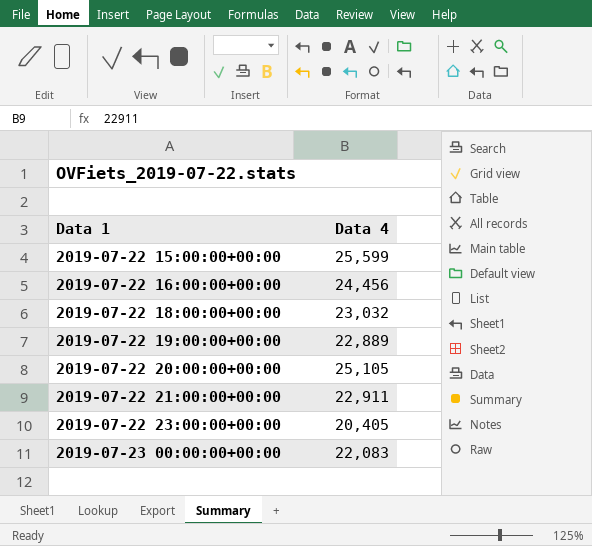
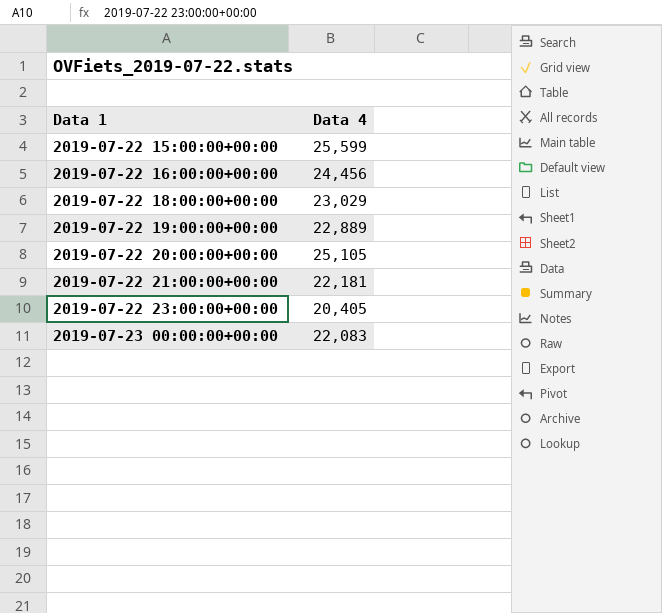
2019-07-22 18:00:00+00:00 | Data 4: 23,032 -> 23,029
2019-07-22 21:00:00+00:00 | Data 4: 22,911 -> 22,181

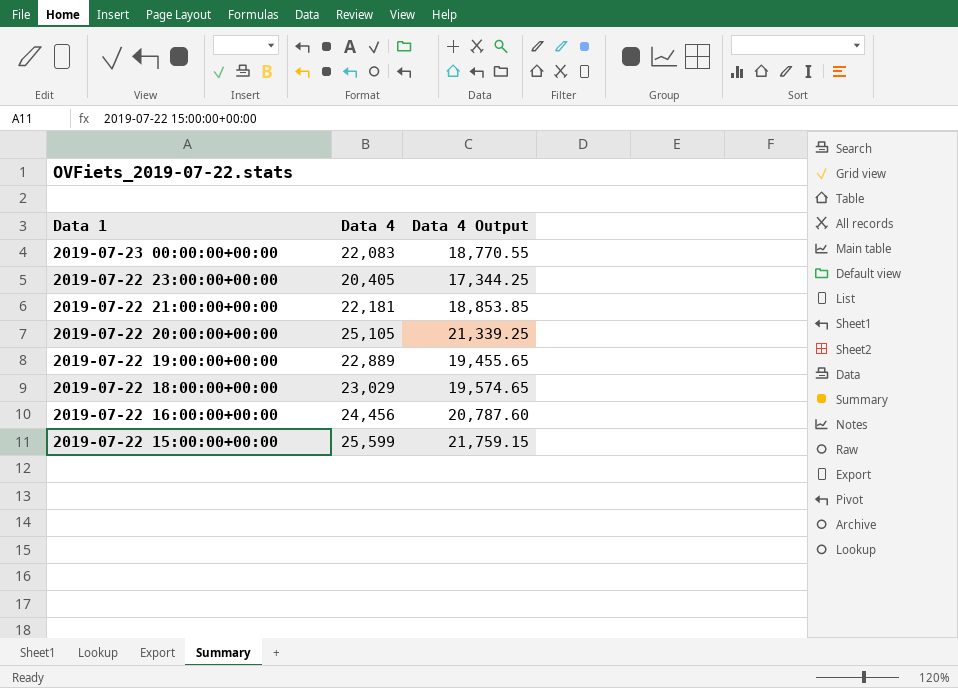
row order: Data 1 ascending -> Data 1 descending
column Data 4 Output | formula: none -> [Data 4] * 0.85

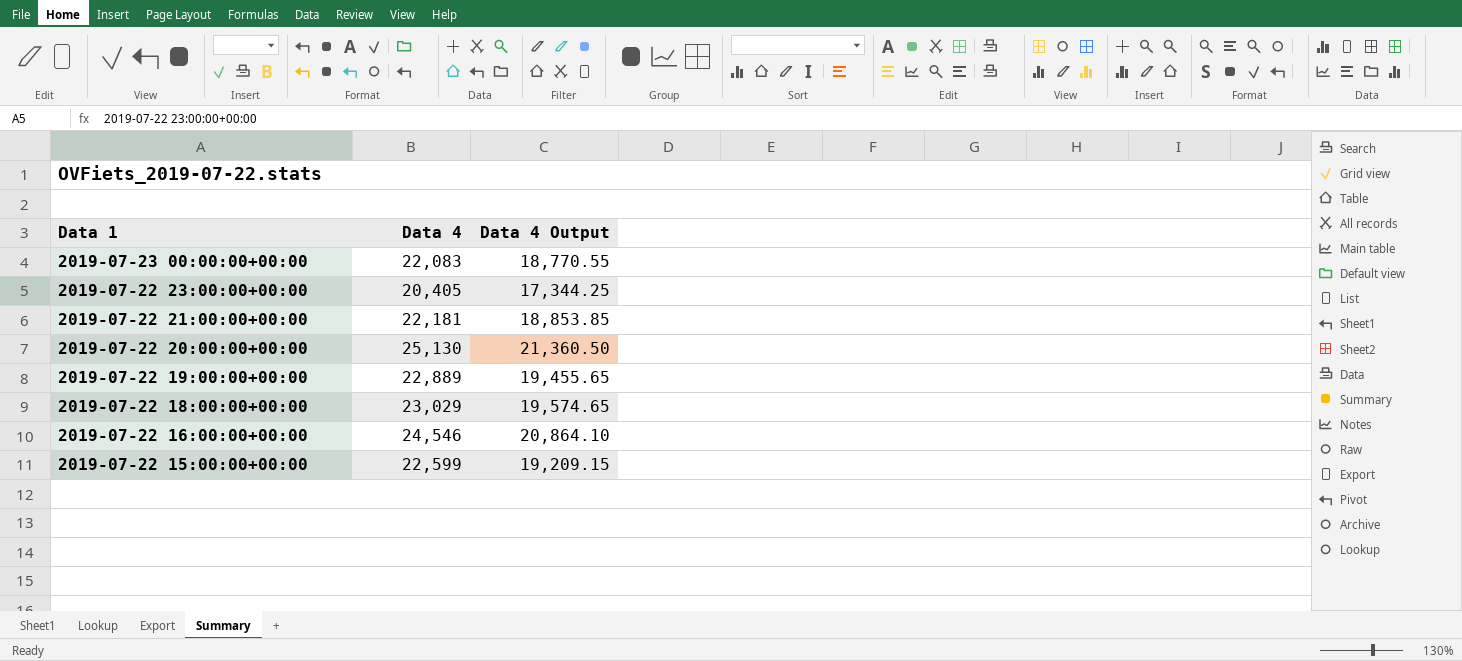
2019-07-22 20:00:00+00:00 | Data 4: 25,105 -> 25,130
2019-07-22 20:00:00+00:00 | Data 4 Output: 21,339.25 -> 21,360.50
2019-07-22 16:00:00+00:00 | Data 4: 24,456 -> 24,546
2019-07-22 16:00:00+00:00 | Data 4 Output: 20,787.60 -> 20,864.10
2019-07-22 15:00:00+00:00 | Data 4: 25,599 -> 22,599
2019-07-22 15:00:00+00:00 | Data 4 Output: 21,759.15 -> 19,209.15

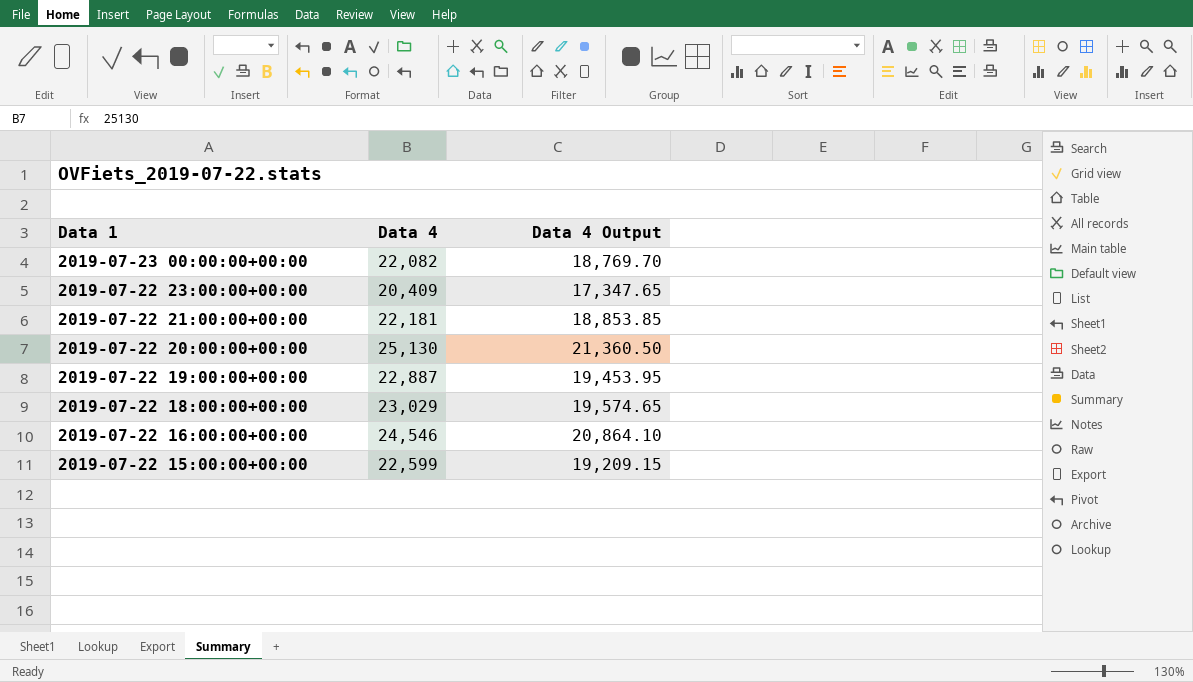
2019-07-23 00:00:00+00:00 | Data 4: 22,083 -> 22,082
2019-07-23 00:00:00+00:00 | Data 4 Output: 18,770.55 -> 18,769.70
2019-07-22 23:00:00+00:00 | Data 4: 20,405 -> 20,409
2019-07-22 23:00:00+00:00 | Data 4 Output: 17,344.25 -> 17,347.65
2019-07-22 19:00:00+00:00 | Data 4: 22,889 -> 22,887
2019-07-22 19:00:00+00:00 | Data 4 Output: 19,455.65 -> 19,453.95

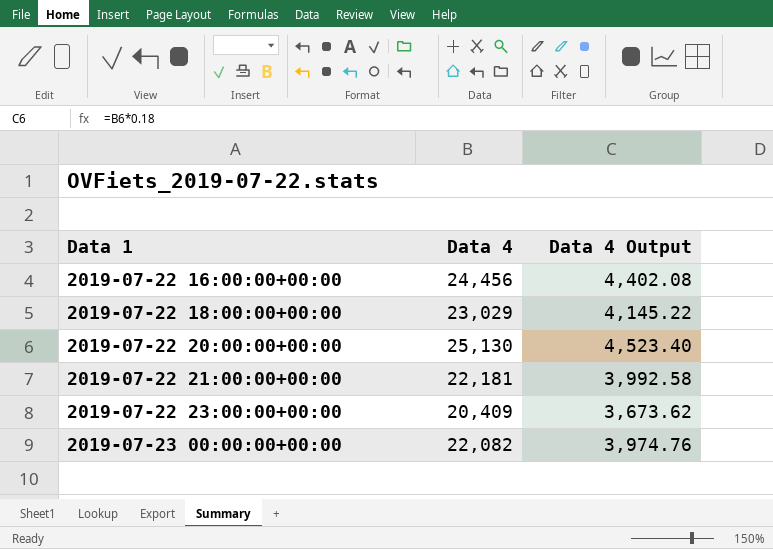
row order: Data 1 descending -> Data 1 ascending
column Data 4 Output | formula: [Data 4] * 0.85 -> [Data 4] * 0.18
row 2019-07-22 19:00:00+00:00: 22,887 | 19,453.95 -> none
row 2019-07-22 15:00:00+00:00: 22,599 | 19,209.15 -> none
2019-07-22 16:00:00+00:00 | Data 4: 24,546 -> 24,456

